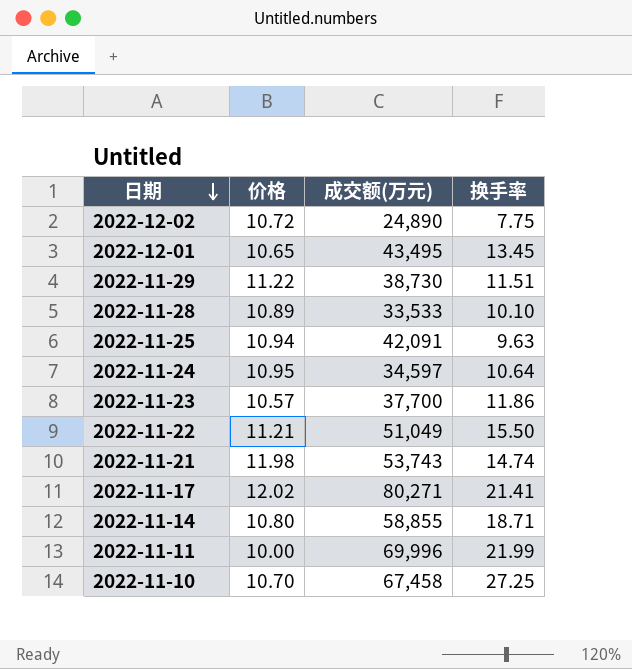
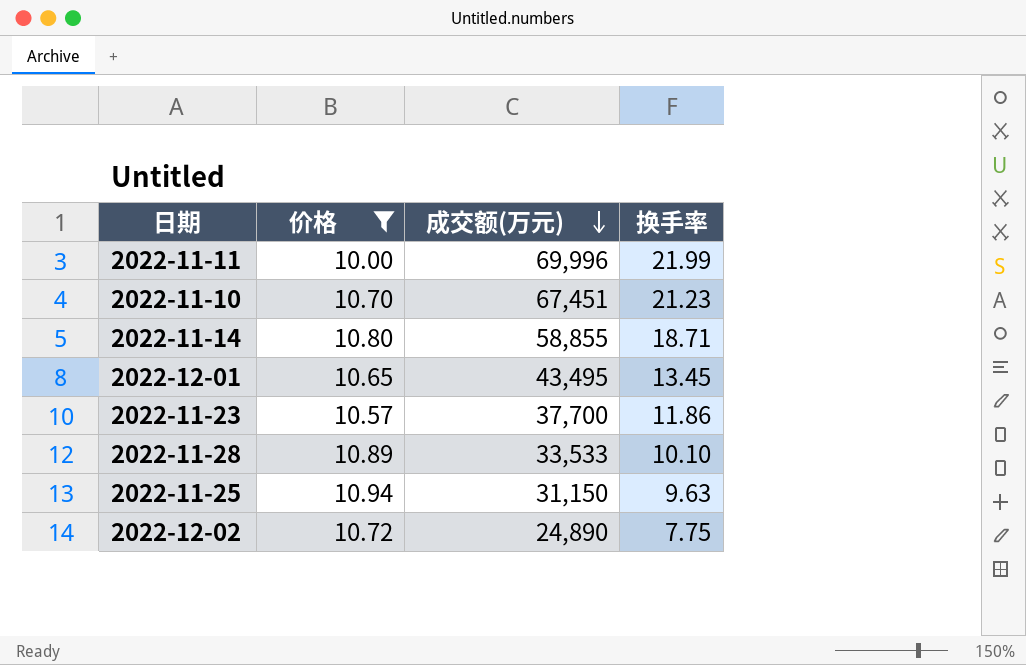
filter: none -> 价格 <= 10.94
row order: 日期 descending -> 成交额(万元) descending
2022-11-10 | 成交额(万元): 67,458 -> 67,451
2022-11-10 | 换手率: 27.25 -> 21.23
2022-11-25 | 成交额(万元): 42,091 -> 31,150

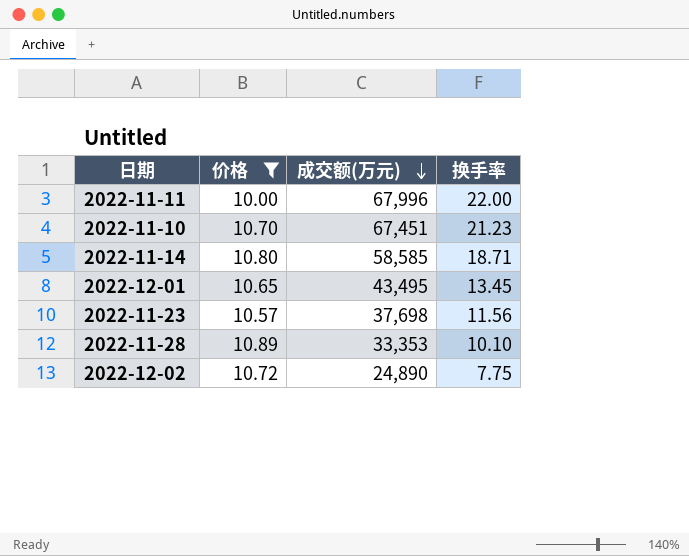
row 2022-11-25: 10.94 | 31,150 | 9.63 -> none
2022-11-11 | 成交额(万元): 69,996 -> 67,996
2022-11-11 | 换手率: 21.99 -> 22.00
2022-11-14 | 成交额(万元): 58,855 -> 58,585
2022-11-23 | 成交额(万元): 37,700 -> 37,698
2022-11-23 | 换手率: 11.86 -> 11.56
2022-11-28 | 成交额(万元): 33,533 -> 33,353

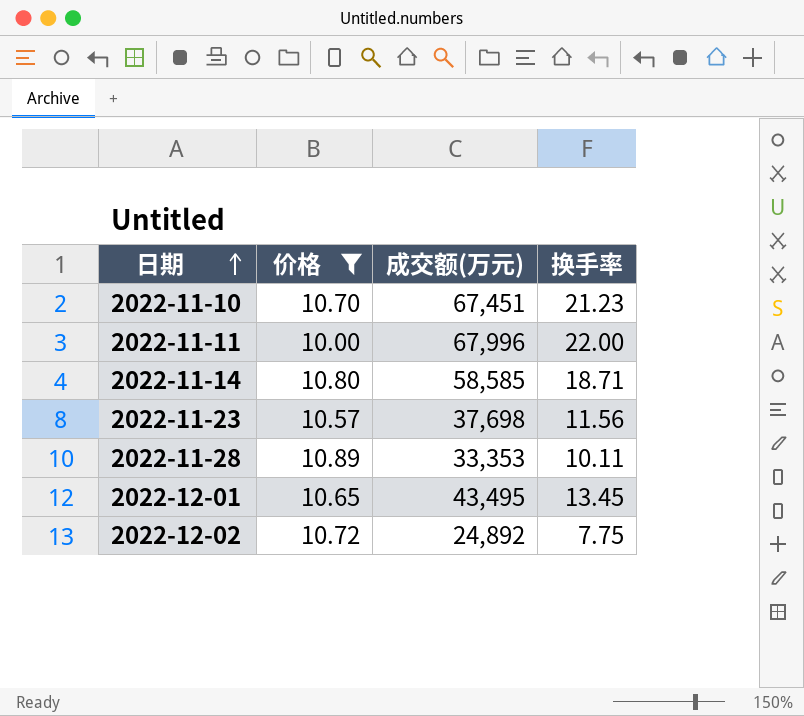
row order: 成交额(万元) descending -> 日期 ascending
2022-11-28 | 换手率: 10.10 -> 10.11
2022-12-02 | 成交额(万元): 24,890 -> 24,892

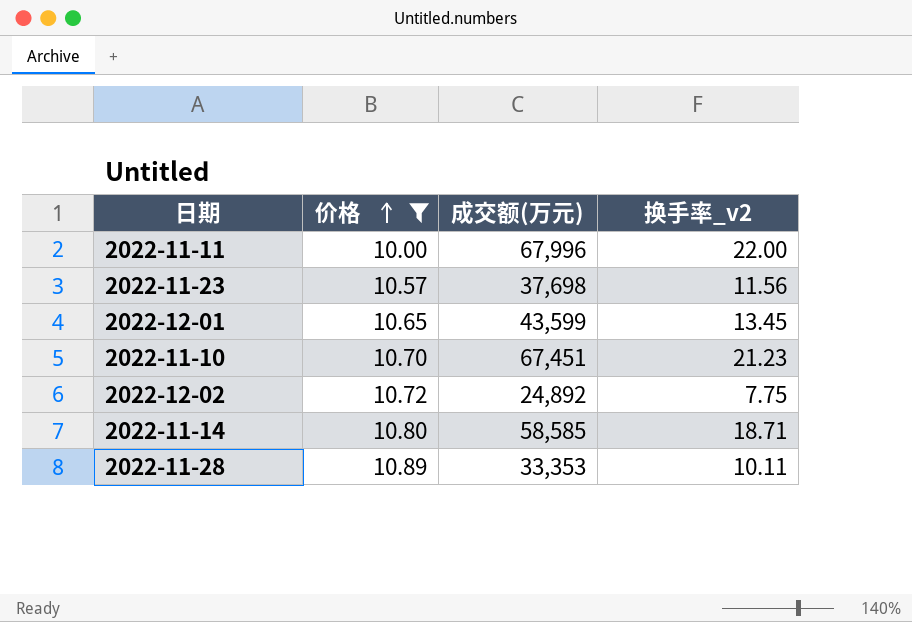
row order: 日期 ascending -> 价格 ascending
column name: 换手率 -> 换手率_v2
2022-12-01 | 成交额(万元): 43,495 -> 43,599

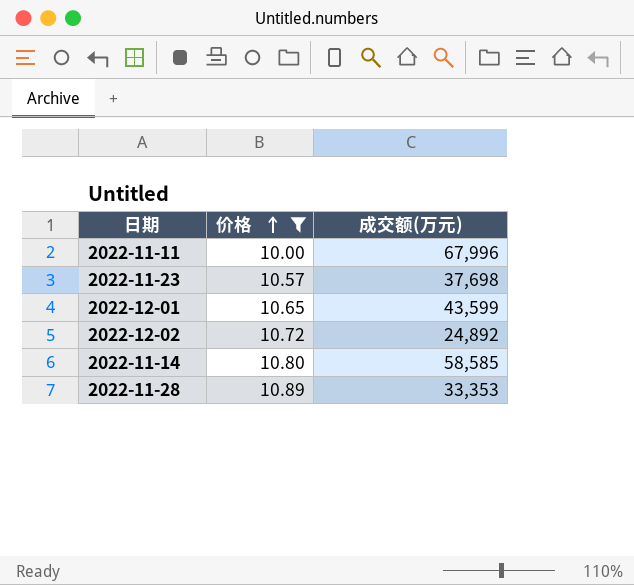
column 换手率_v2 | position: 4 -> none
row 2022-11-10: 10.70 | 67,451 | 21.23 -> none

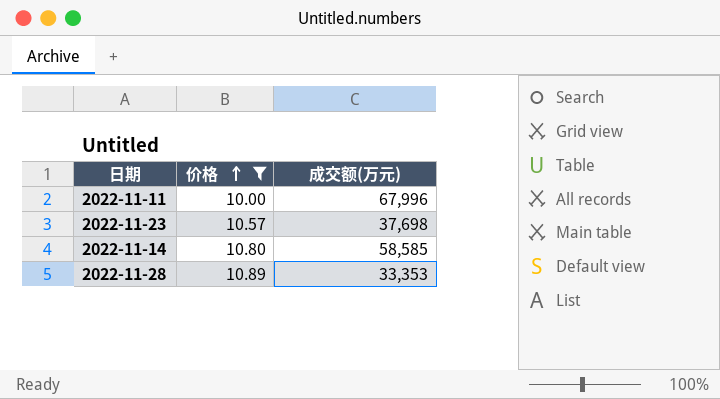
row 2022-12-01: 10.65 | 43,599 -> none
row 2022-12-02: 10.72 | 24,892 -> none

